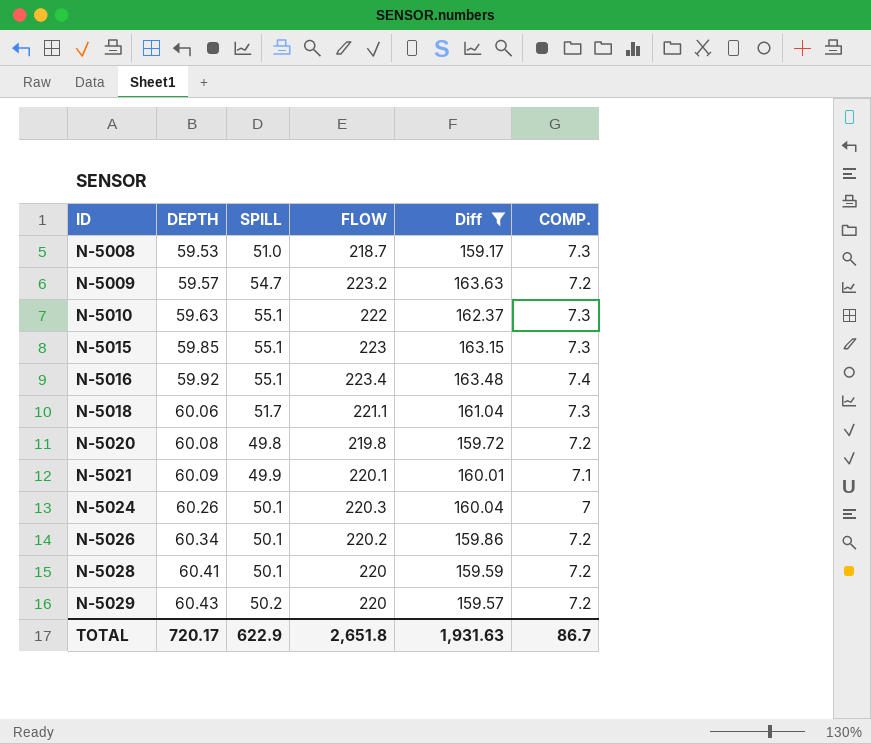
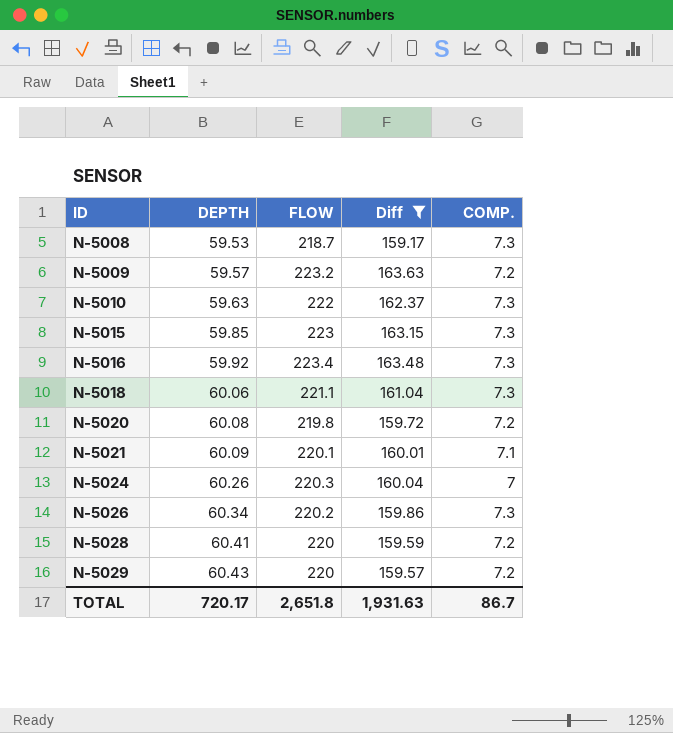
column SPILL | position: 3 -> none
N-5016 | COMP.: 7.4 -> 7.3
N-5026 | COMP.: 7.2 -> 7.3

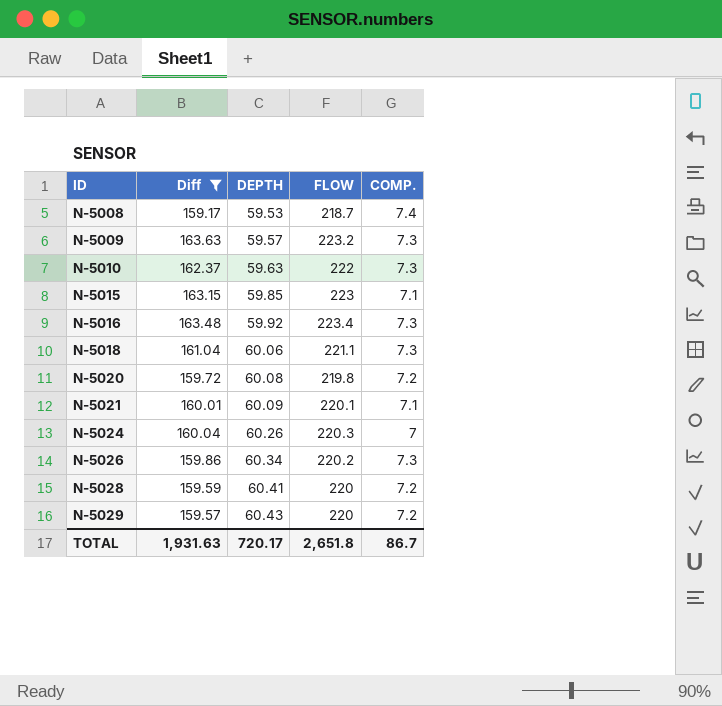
column Diff | position: 4 -> 2
N-5008 | COMP.: 7.3 -> 7.4
N-5009 | COMP.: 7.2 -> 7.3
N-5015 | COMP.: 7.3 -> 7.1

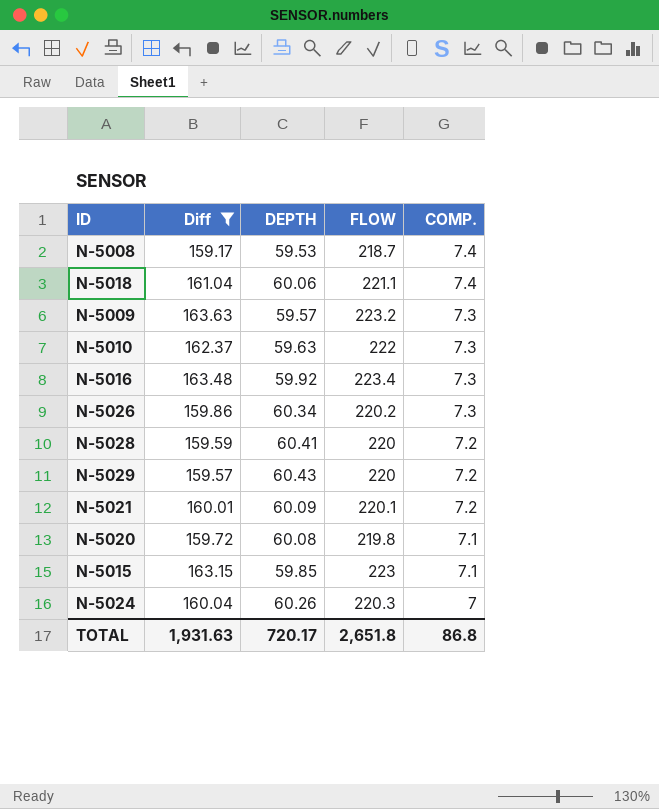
row order: ID ascending -> COMP. descending
N-5018 | COMP.: 7.3 -> 7.4
N-5021 | COMP.: 7.1 -> 7.2
N-5020 | COMP.: 7.2 -> 7.1
TOTAL | COMP.: 86.7 -> 86.8

